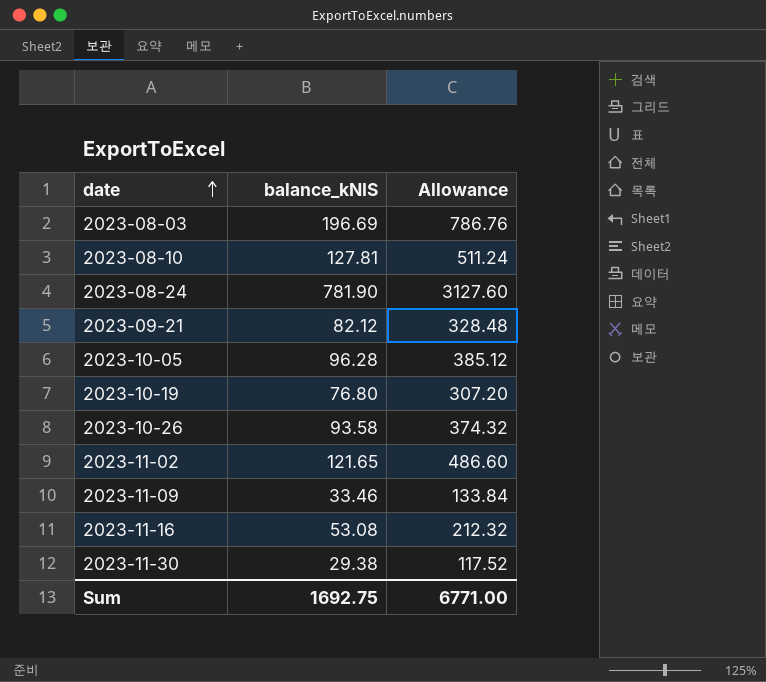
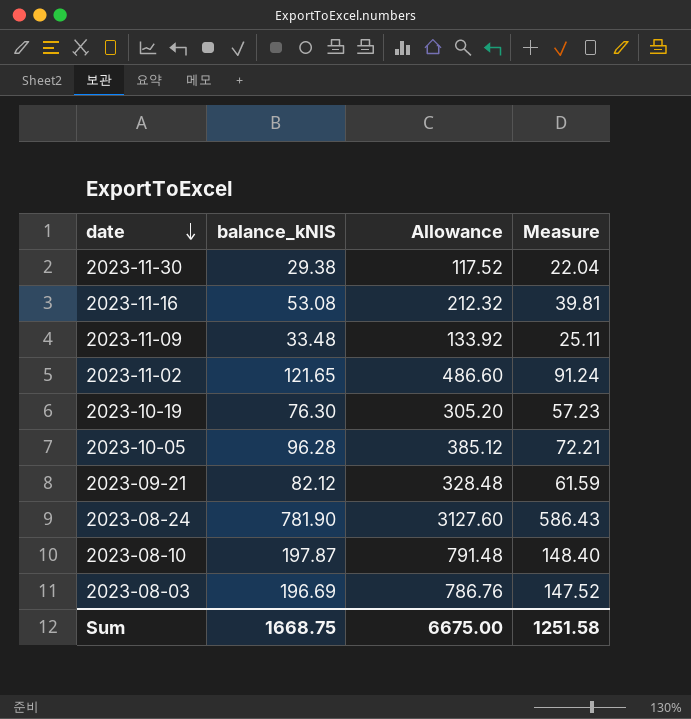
row order: date ascending -> date descending
column Measure | formula: none -> [balance_kNIS] * 0.75
row 2023-10-26: 93.58 | 374.32 -> none
2023-11-09 | balance_kNIS: 33.46 -> 33.48
2023-11-09 | Allowance: 133.84 -> 133.92
2023-10-19 | balance_kNIS: 76.80 -> 76.30
2023-10-19 | Allowance: 307.20 -> 305.20
2023-08-10 | balance_kNIS: 127.81 -> 197.87
2023-08-10 | Allowance: 511.24 -> 791.48
Sum | balance_kNIS: 1692.75 -> 1668.75
Sum | Allowance: 6771.00 -> 6675.00

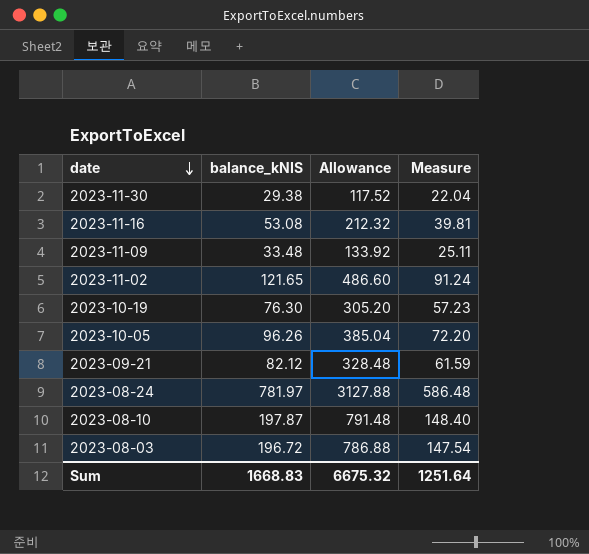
2023-10-05 | balance_kNIS: 96.28 -> 96.26
2023-10-05 | Allowance: 385.12 -> 385.04
2023-10-05 | Measure: 72.21 -> 72.20
2023-08-24 | balance_kNIS: 781.90 -> 781.97
2023-08-24 | Allowance: 3127.60 -> 3127.88
2023-08-24 | Measure: 586.43 -> 586.48
2023-08-03 | balance_kNIS: 196.69 -> 196.72
2023-08-03 | Allowance: 786.76 -> 786.88
2023-08-03 | Measure: 147.52 -> 147.54
Sum | balance_kNIS: 1668.75 -> 1668.83
Sum | Allowance: 6675.00 -> 6675.32
Sum | Measure: 1251.58 -> 1251.64

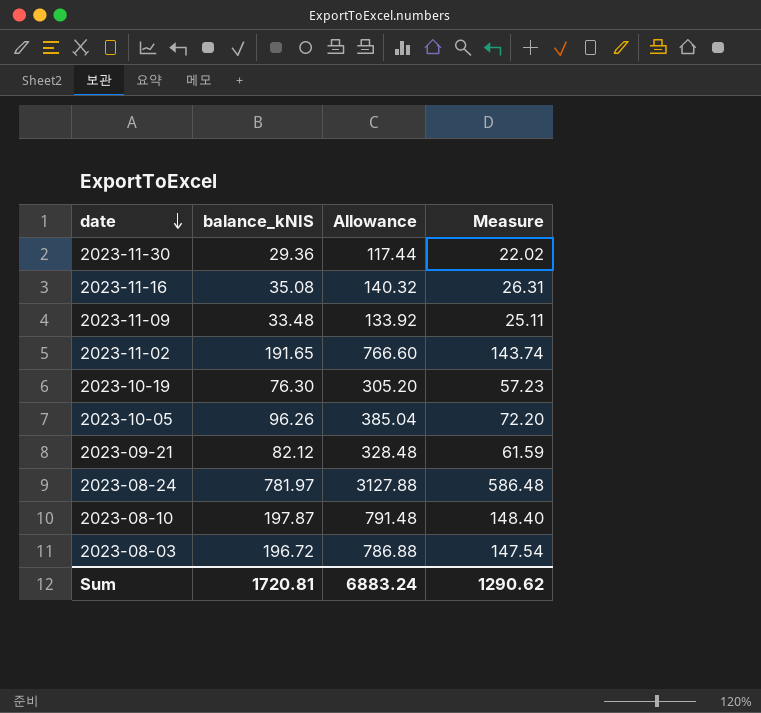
2023-11-30 | balance_kNIS: 29.38 -> 29.36
2023-11-30 | Allowance: 117.52 -> 117.44
2023-11-30 | Measure: 22.04 -> 22.02
2023-11-16 | balance_kNIS: 53.08 -> 35.08
2023-11-16 | Allowance: 212.32 -> 140.32
2023-11-16 | Measure: 39.81 -> 26.31
2023-11-02 | balance_kNIS: 121.65 -> 191.65
2023-11-02 | Allowance: 486.60 -> 766.60
2023-11-02 | Measure: 91.24 -> 143.74
Sum | balance_kNIS: 1668.83 -> 1720.81
Sum | Allowance: 6675.32 -> 6883.24
Sum | Measure: 1251.64 -> 1290.62

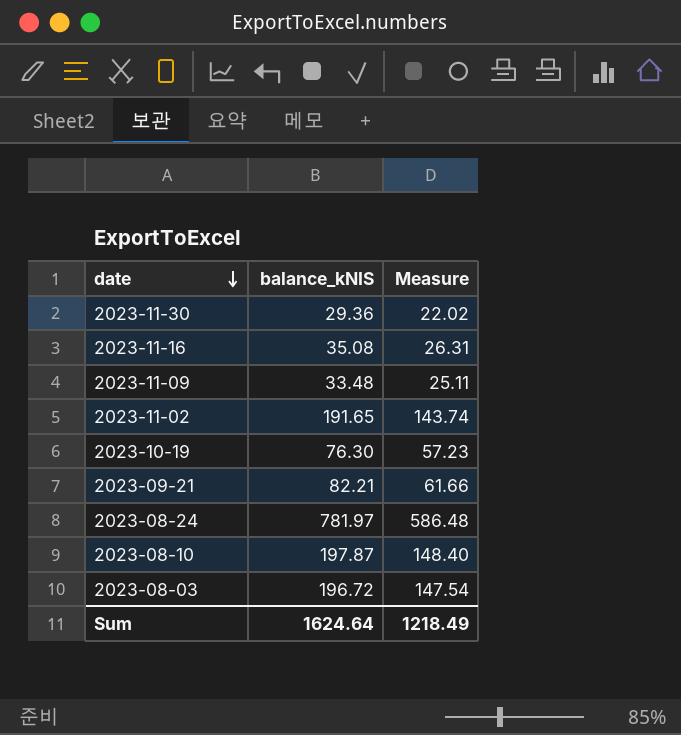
column Allowance | formula: [balance_kNIS] * 4 -> none
row 2023-10-05: 96.26 | 385.04 | 72.20 -> none
2023-09-21 | balance_kNIS: 82.12 -> 82.21
2023-09-21 | Measure: 61.59 -> 61.66
Sum | balance_kNIS: 1720.81 -> 1624.64
Sum | Measure: 1290.62 -> 1218.49

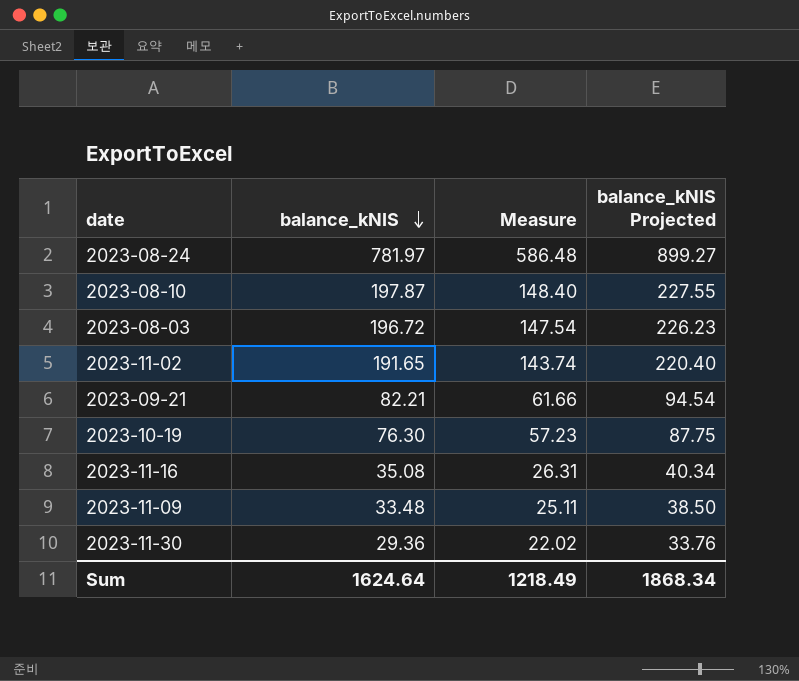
row order: date descending -> balance_kNIS descending
column balance_kNIS Projected | formula: none -> [balance_kNIS] * 1.15

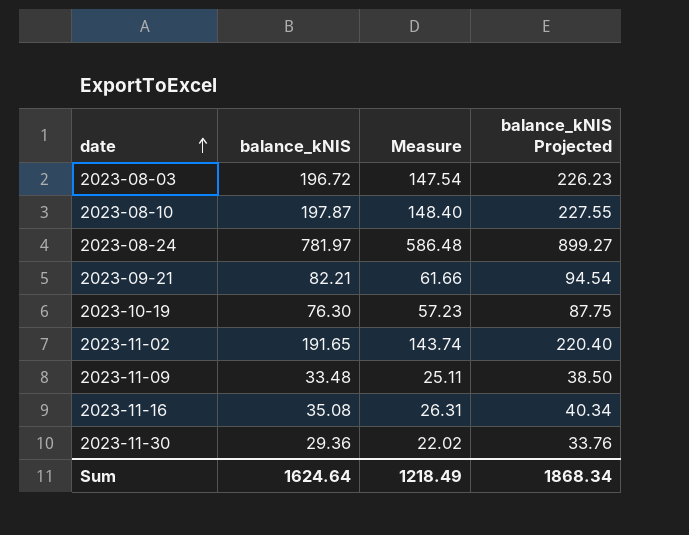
row order: balance_kNIS descending -> date ascending

